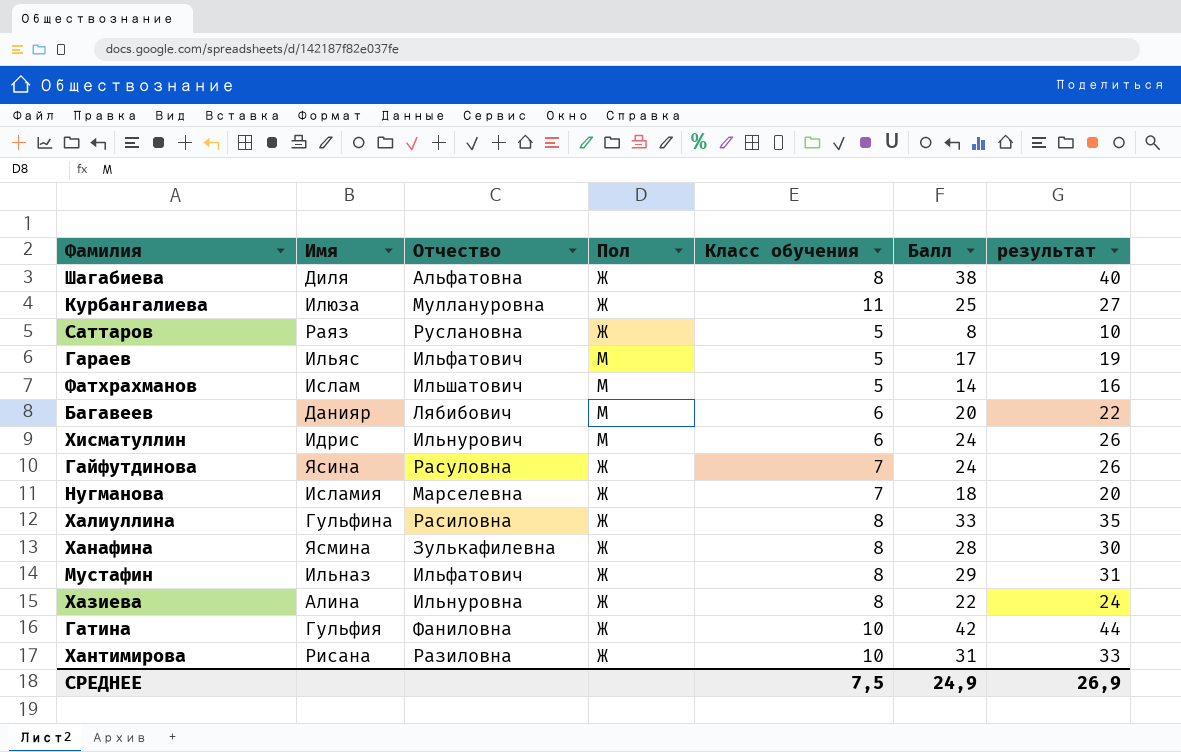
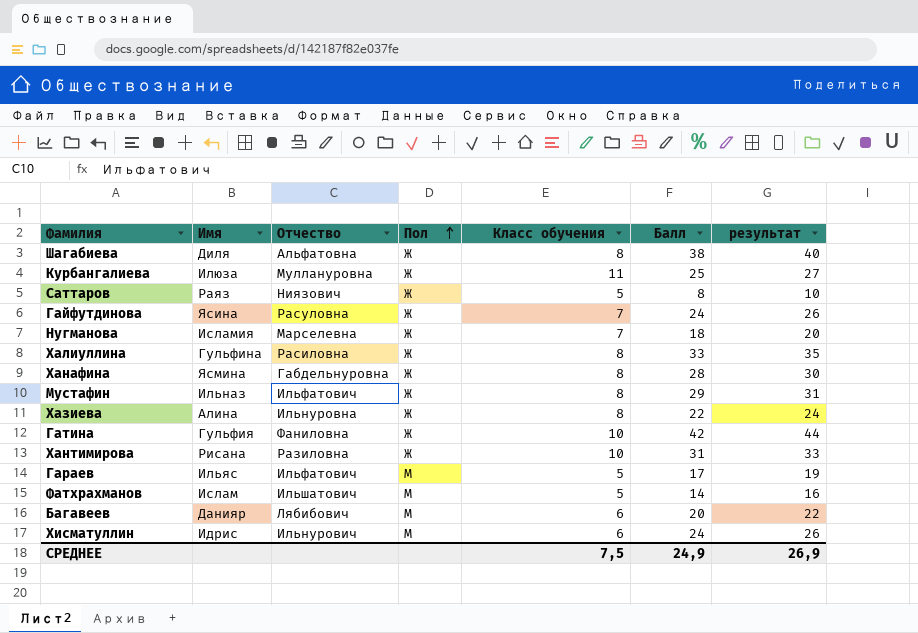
row order: none -> Пол ascending
Саттаров | Отчество: Руслановна -> Ниязович
Ханафина | Отчество: Зулькафилевна -> Габдельнуровна

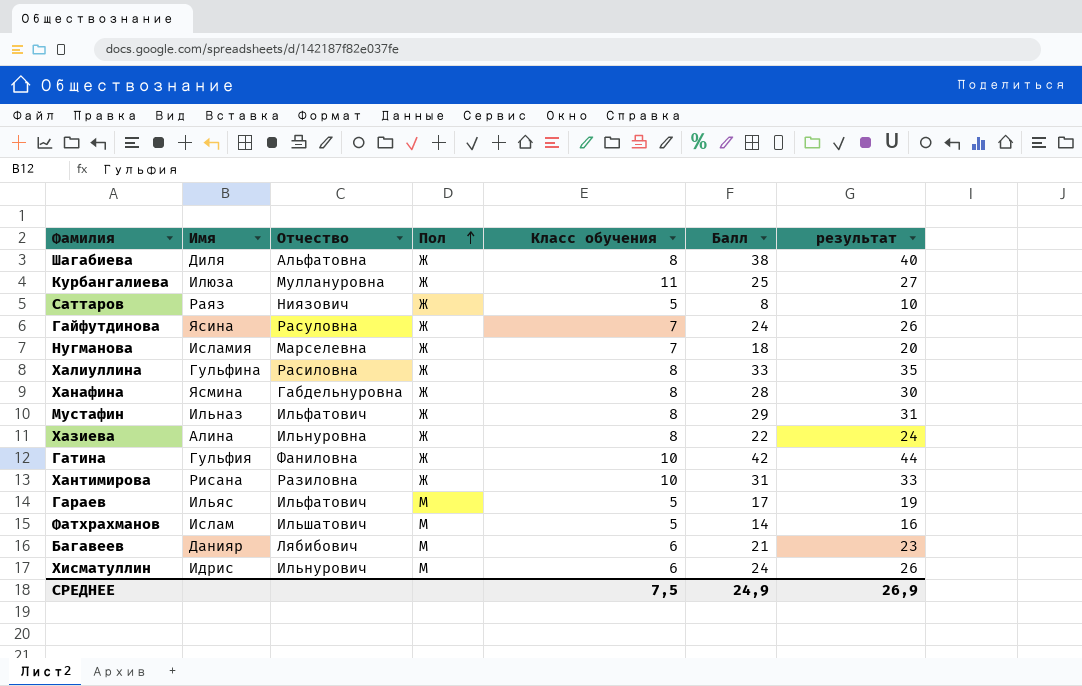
Багавеев | Балл: 20 -> 21
Багавеев | результат: 22 -> 23

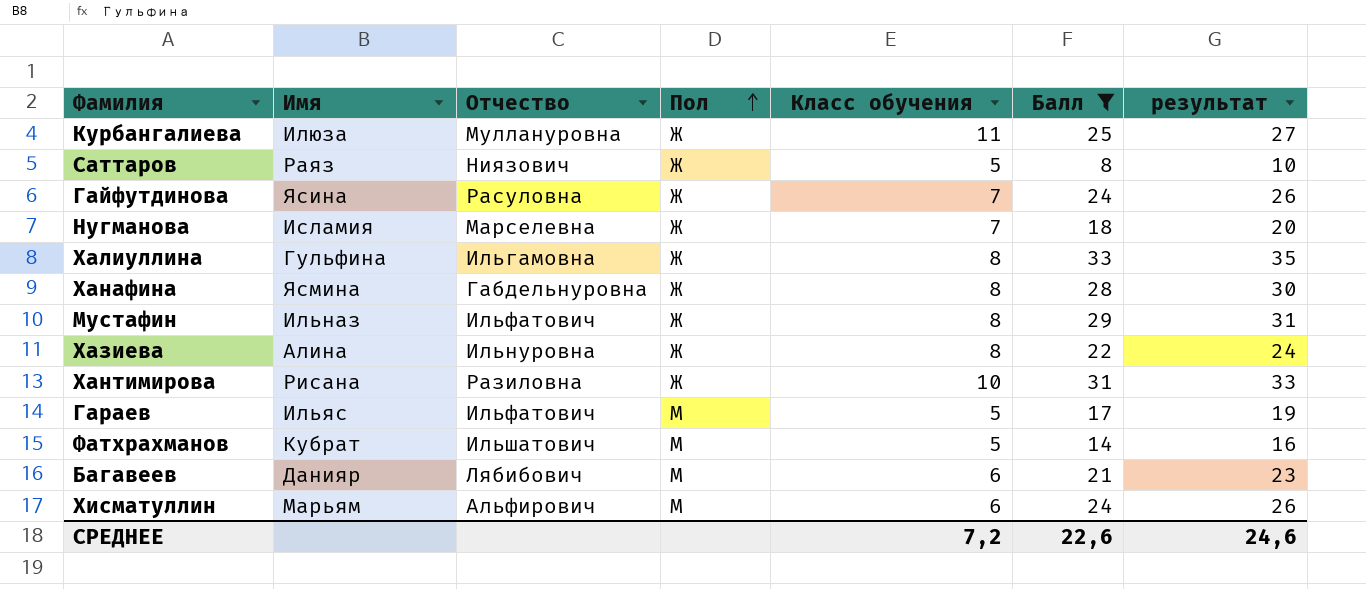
filter: none -> Балл <= 33
Халиуллина | Отчество: Расиловна -> Ильгамовна
Фатхрахманов | Имя: Ислам -> Кубрат
Хисматуллин | Имя: Идрис -> Марьям
Хисматуллин | Отчество: Ильнурович -> Альфирович
СРЕДНЕЕ | Класс обучения: 7,5 -> 7,2
СРЕДНЕЕ | Балл: 24,9 -> 22,6
СРЕДНЕЕ | результат: 26,9 -> 24,6

